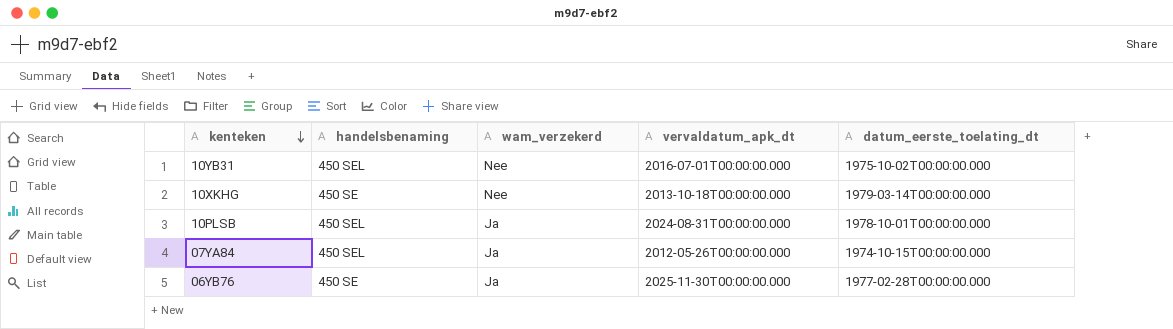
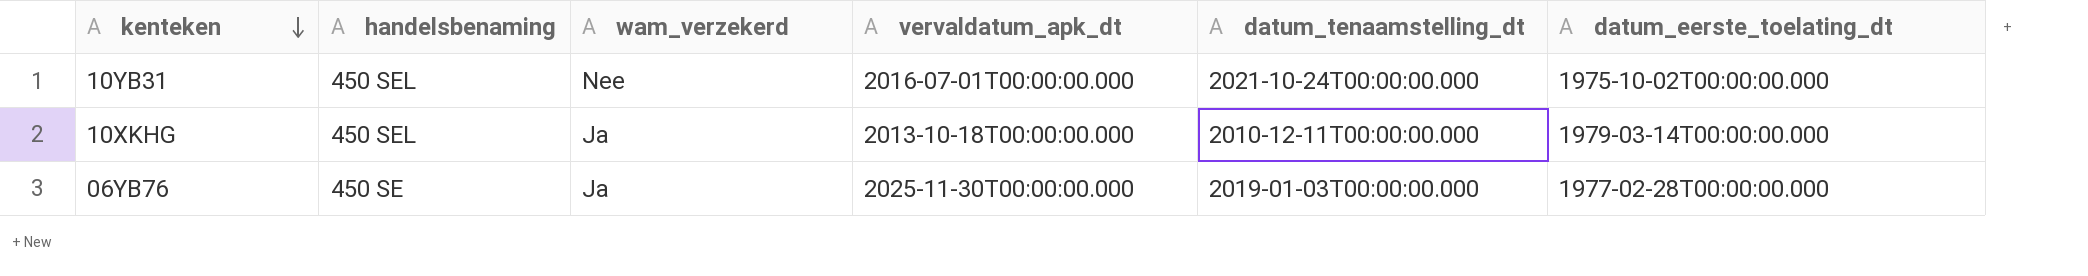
column datum_tenaamstelling_dt | position: none -> 5
row 10PLSB: 450 SEL | Ja | 2024-08-31T00:00:00.000 | 1978-10-01T00:00:00.000 -> none
row 07YA84: 450 SEL | Ja | 2012-05-26T00:00:00.000 | 1974-10-15T00:00:00.000 -> none
10XKHG | handelsbenaming: 450 SE -> 450 SEL
10XKHG | wam_verzekerd: Nee -> Ja

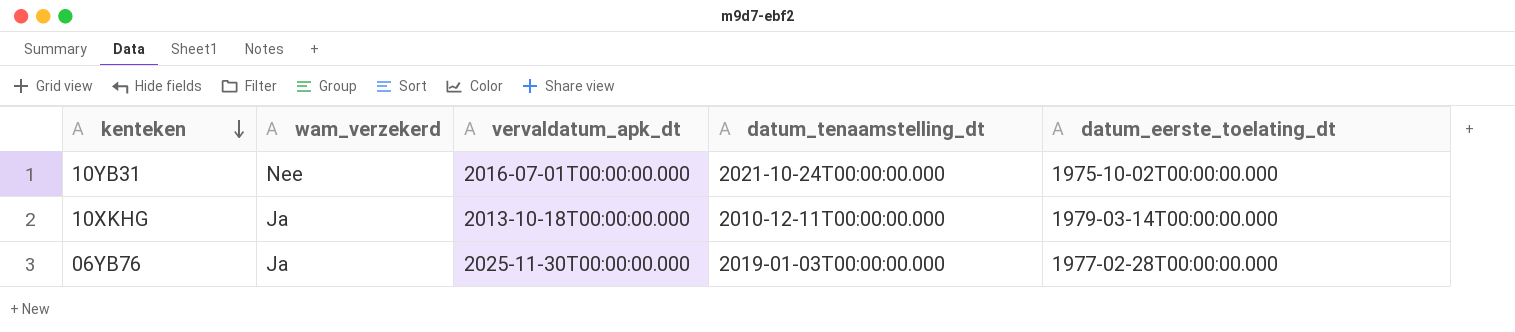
column handelsbenaming | position: 2 -> none

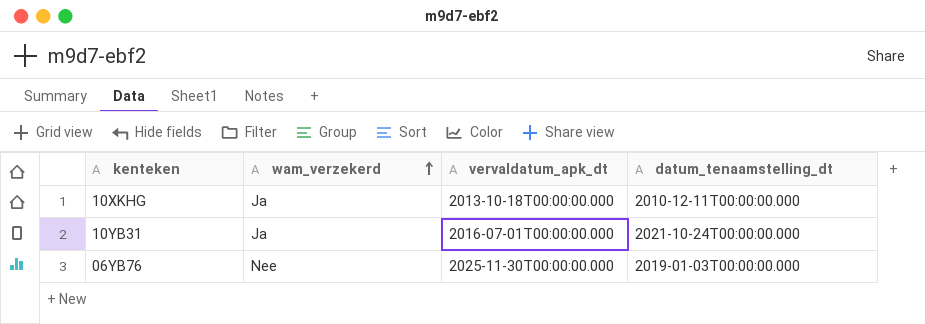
row order: kenteken descending -> wam_verzekerd ascending
column datum_eerste_toelating_dt | position: 5 -> none
10YB31 | wam_verzekerd: Nee -> Ja
06YB76 | wam_verzekerd: Ja -> Nee

